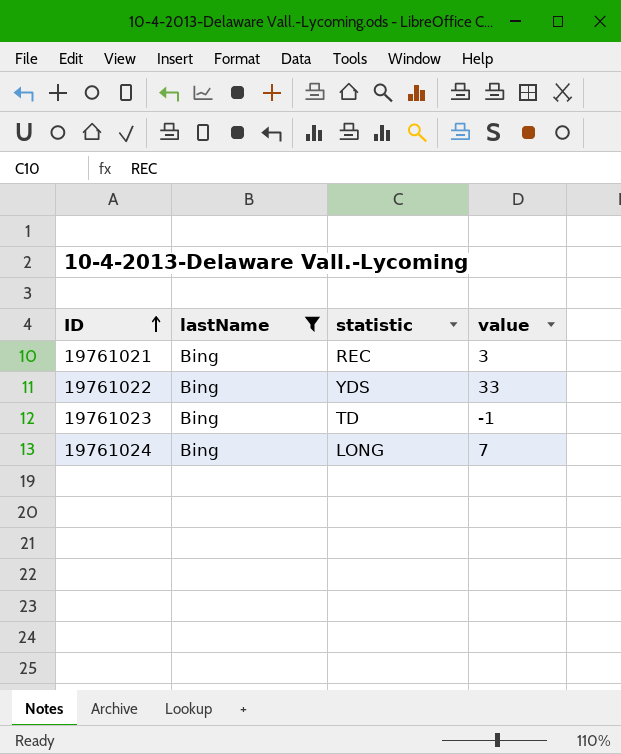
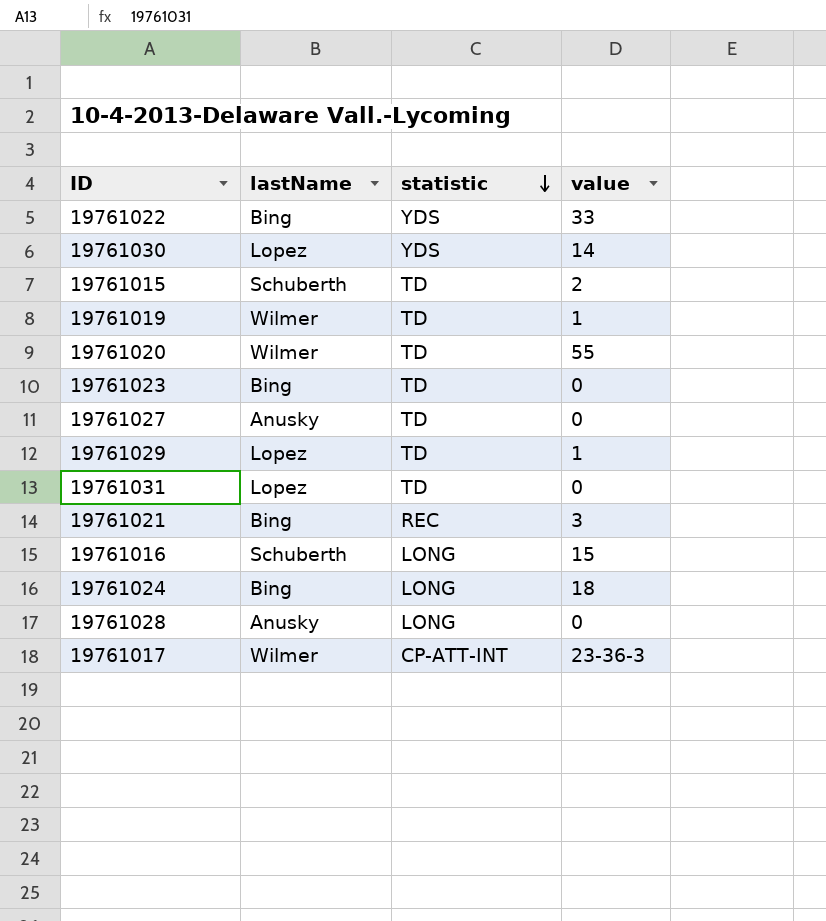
filter: lastName = Bing -> none
row order: ID ascending -> statistic descending
19761023 | value: -1 -> 0
19761024 | value: 7 -> 18

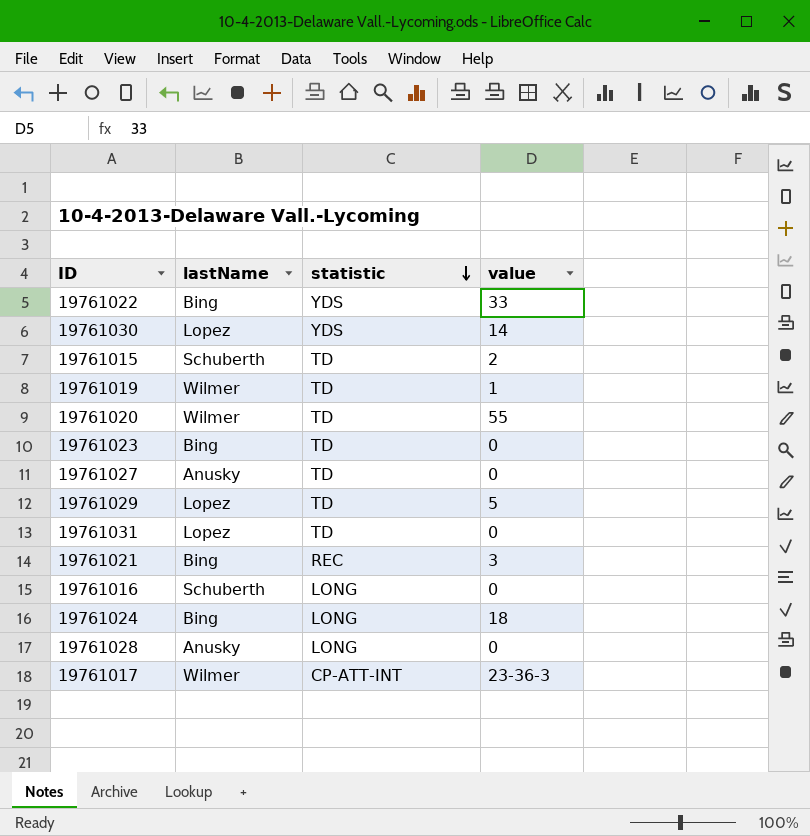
19761029 | value: 1 -> 5
19761016 | value: 15 -> 0

